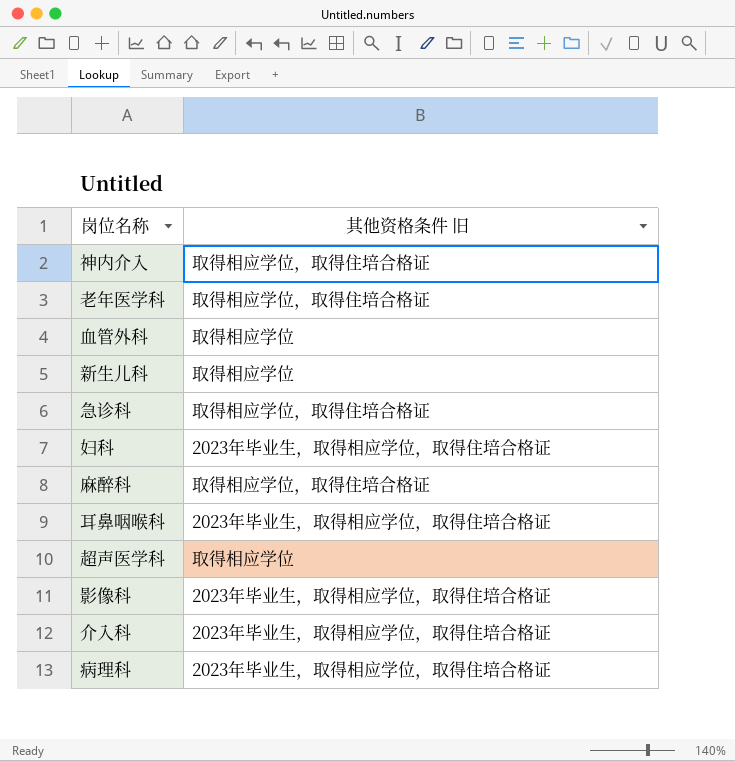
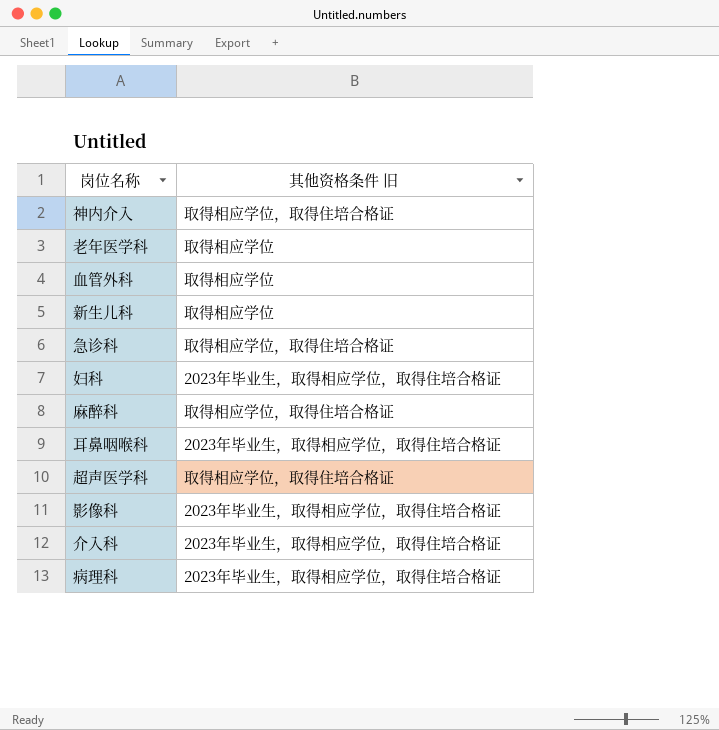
老年医学科 | 其他资格条件 旧: 取得相应学位，取得住培合格证 -> 取得相应学位
超声医学科 | 其他资格条件 旧: 取得相应学位 -> 取得相应学位，取得住培合格证

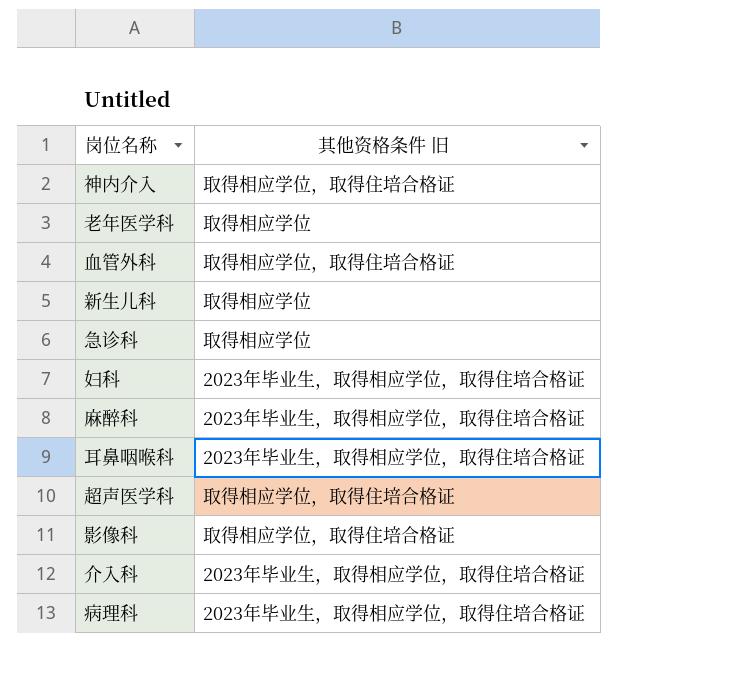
血管外科 | 其他资格条件 旧: 取得相应学位 -> 取得相应学位，取得住培合格证
急诊科 | 其他资格条件 旧: 取得相应学位，取得住培合格证 -> 取得相应学位
麻醉科 | 其他资格条件 旧: 取得相应学位，取得住培合格证 -> 2023年毕业生，取得相应学位，取得住培合格证
影像科 | 其他资格条件 旧: 2023年毕业生，取得相应学位，取得住培合格证 -> 取得相应学位，取得住培合格证

